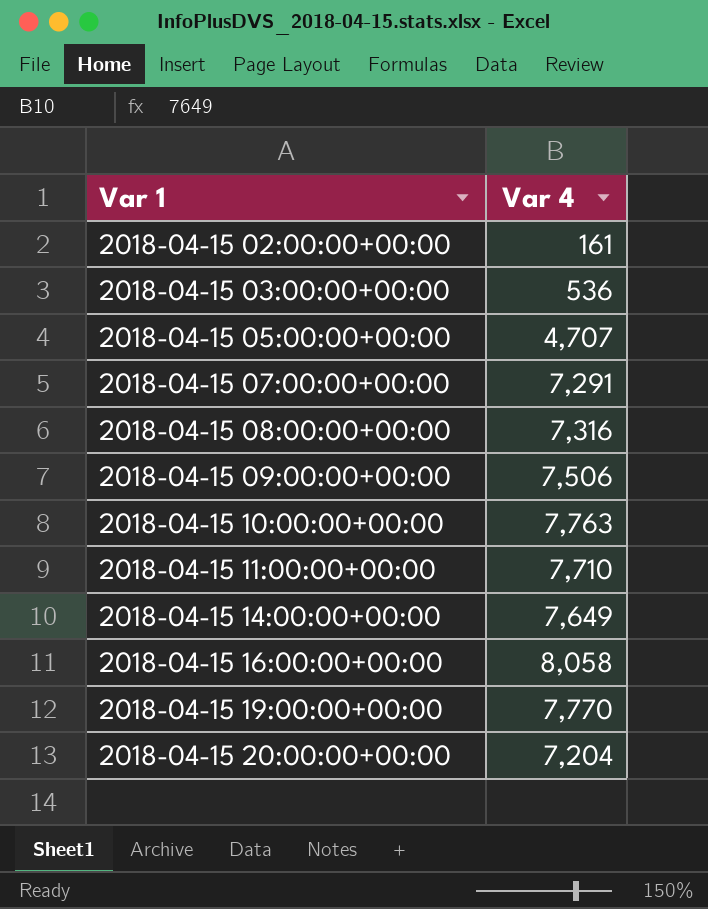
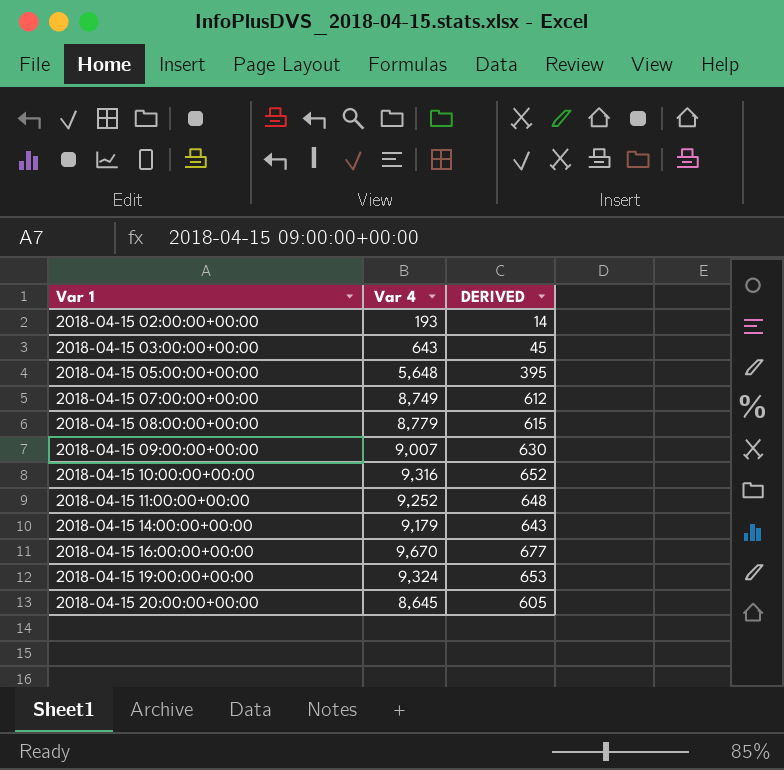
column DERIVED | formula: none -> [Var 4] * 0.07
2018-04-15 02:00:00+00:00 | Var 4: 161 -> 193
2018-04-15 03:00:00+00:00 | Var 4: 536 -> 643
2018-04-15 05:00:00+00:00 | Var 4: 4,707 -> 5,648
2018-04-15 07:00:00+00:00 | Var 4: 7,291 -> 8,749
2018-04-15 08:00:00+00:00 | Var 4: 7,316 -> 8,779
2018-04-15 09:00:00+00:00 | Var 4: 7,506 -> 9,007
2018-04-15 10:00:00+00:00 | Var 4: 7,763 -> 9,316
2018-04-15 11:00:00+00:00 | Var 4: 7,710 -> 9,252
2018-04-15 14:00:00+00:00 | Var 4: 7,649 -> 9,179
2018-04-15 16:00:00+00:00 | Var 4: 8,058 -> 9,670
2018-04-15 19:00:00+00:00 | Var 4: 7,770 -> 9,324
2018-04-15 20:00:00+00:00 | Var 4: 7,204 -> 8,645

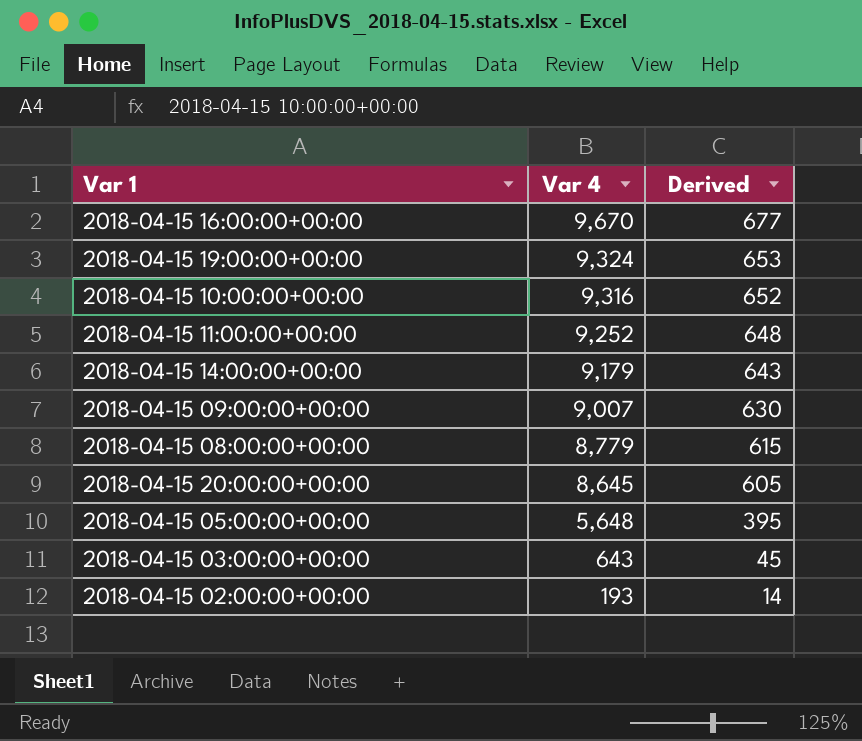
row order: Var 1 ascending -> Var 4 descending
column name: DERIVED -> Derived
row 2018-04-15 07:00:00+00:00: 8,749 | 612 -> none

